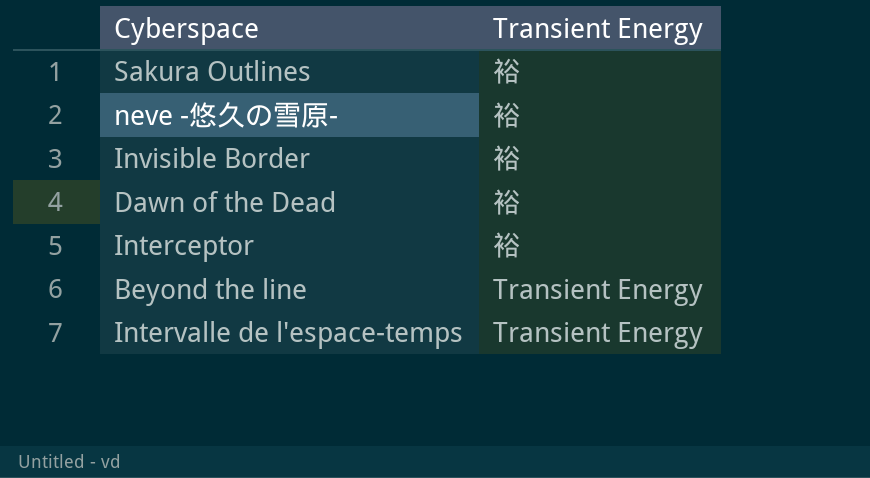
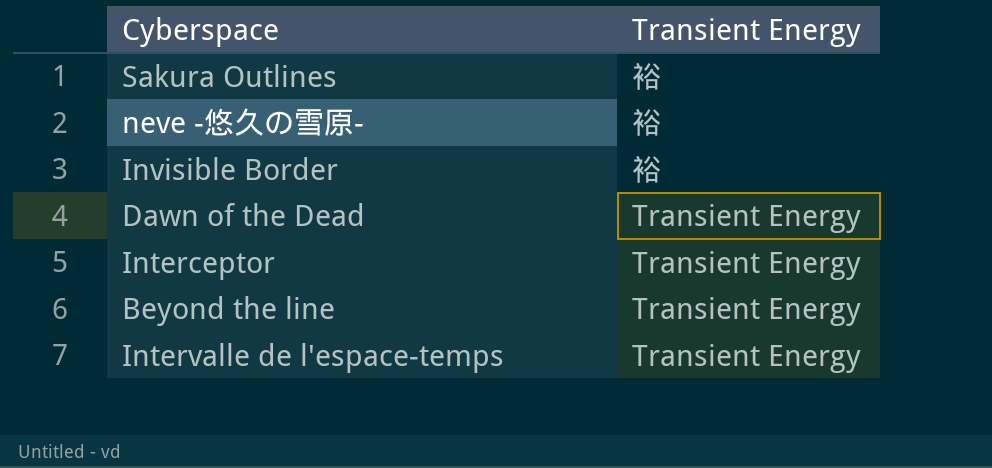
Dawn of the Dead | Transient Energy: 裕 -> Transient Energy
Interceptor | Transient Energy: 裕 -> Transient Energy

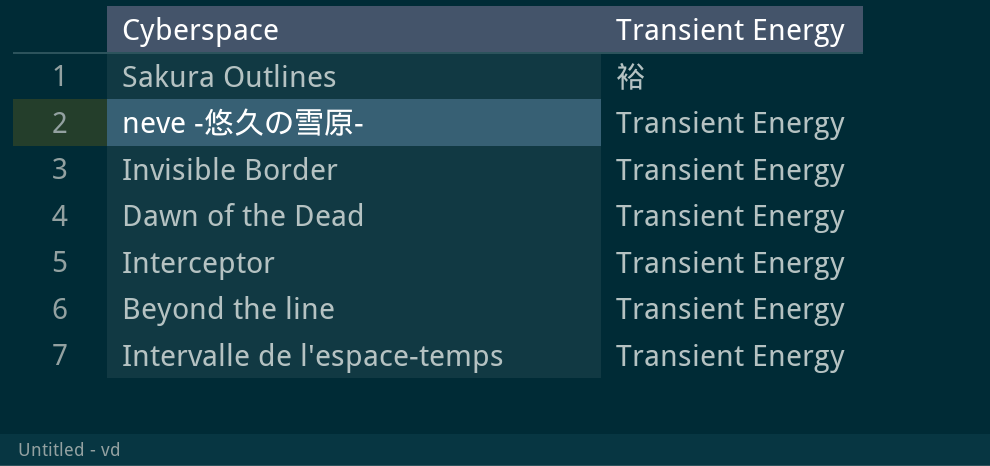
neve -悠久の雪原- | Transient Energy: 裕 -> Transient Energy
Invisible Border | Transient Energy: 裕 -> Transient Energy

